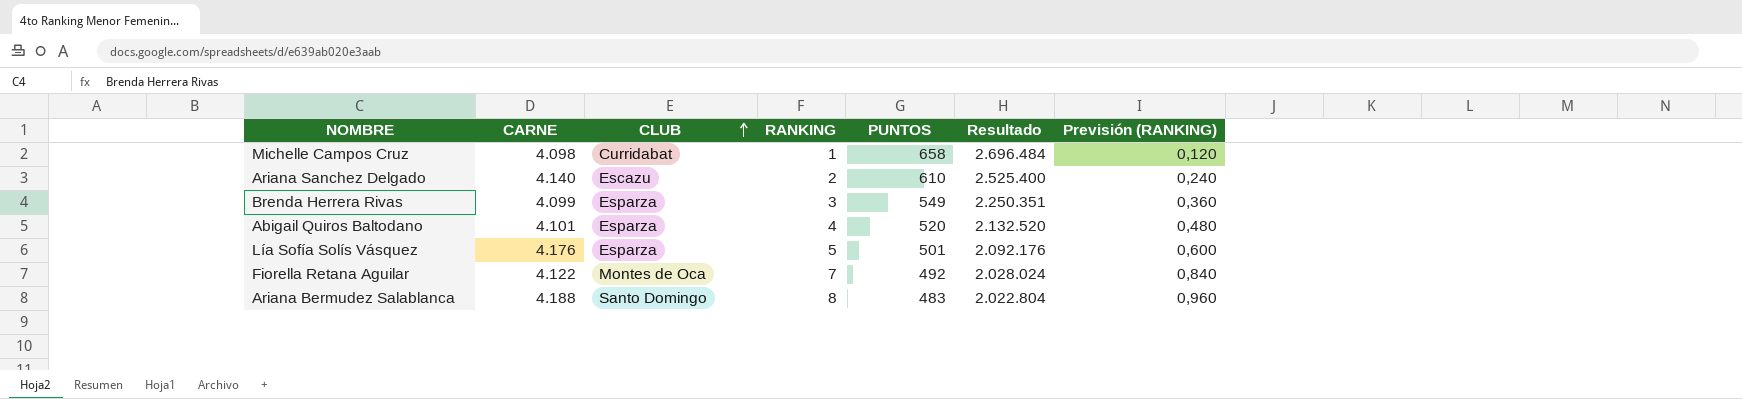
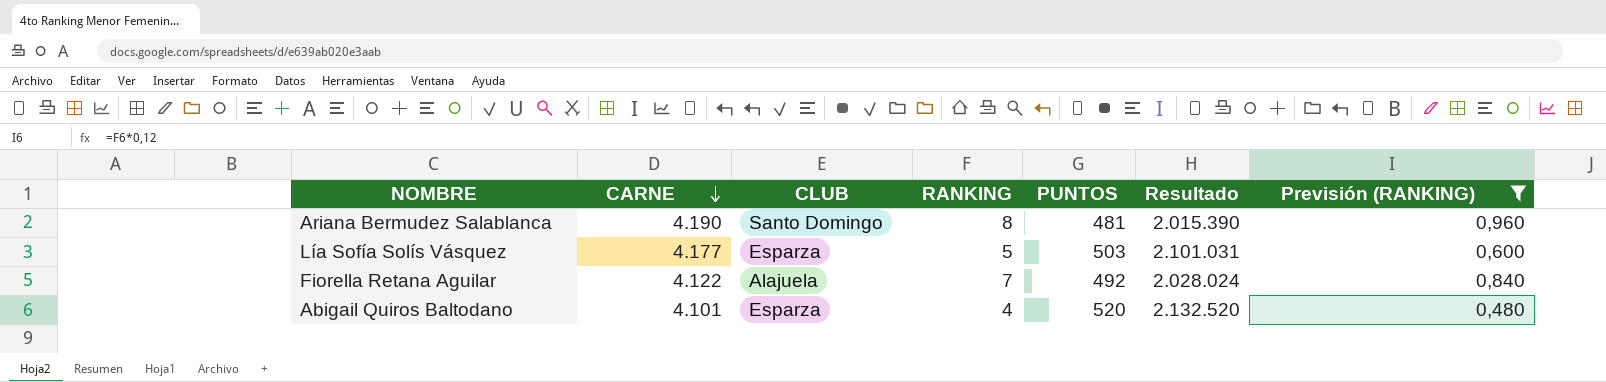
filter: none -> Previsión (RANKING) >= 0,480
row order: CLUB ascending -> CARNE descending
Ariana Bermudez Salablanca | CARNE: 4.188 -> 4.190
Ariana Bermudez Salablanca | PUNTOS: 483 -> 481
Ariana Bermudez Salablanca | Resultado: 2.022.804 -> 2.015.390
Lía Sofía Solís Vásquez | CARNE: 4.176 -> 4.177
Lía Sofía Solís Vásquez | PUNTOS: 501 -> 503
Lía Sofía Solís Vásquez | Resultado: 2.092.176 -> 2.101.031
Fiorella Retana Aguilar | CLUB: Montes de Oca -> Alajuela

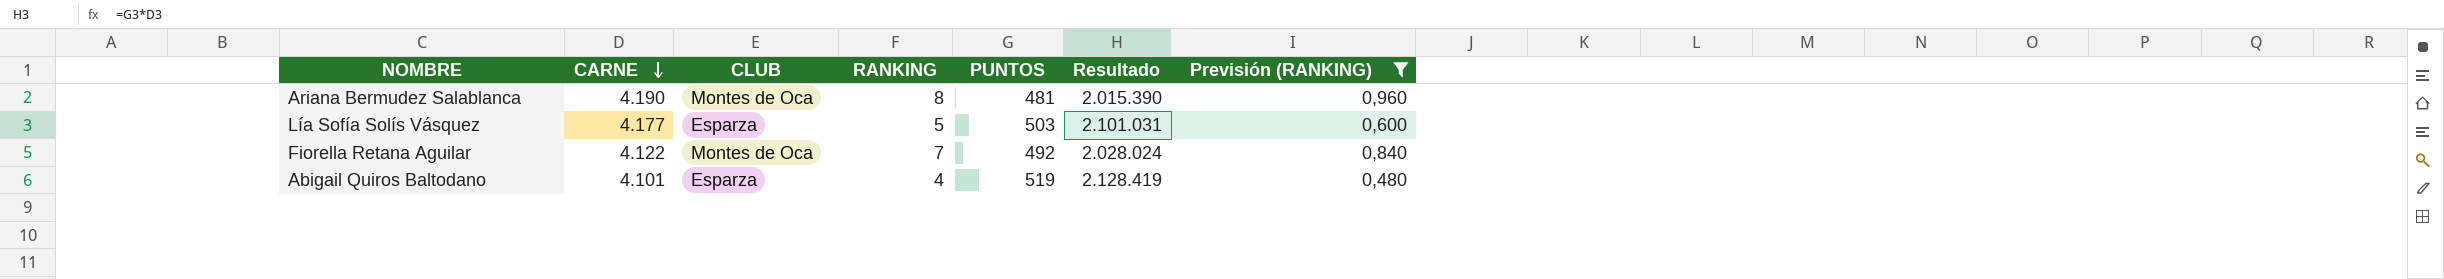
Ariana Bermudez Salablanca | CLUB: Santo Domingo -> Montes de Oca
Fiorella Retana Aguilar | CLUB: Alajuela -> Montes de Oca
Abigail Quiros Baltodano | PUNTOS: 520 -> 519
Abigail Quiros Baltodano | Resultado: 2.132.520 -> 2.128.419

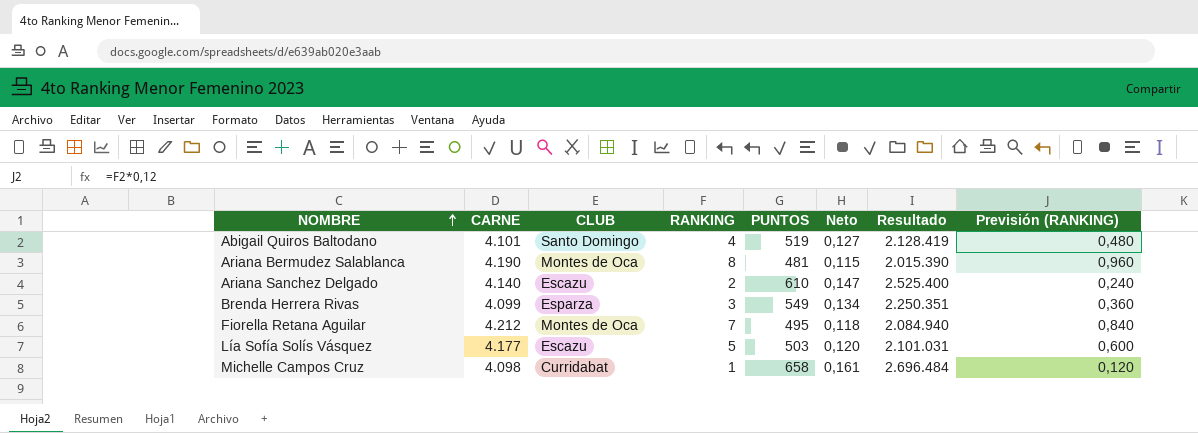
filter: Previsión (RANKING) >= 0,480 -> none
row order: CARNE descending -> NOMBRE ascending
column Neto | formula: none -> [PUNTOS] / [CARNE]
Abigail Quiros Baltodano | CLUB: Esparza -> Santo Domingo
Fiorella Retana Aguilar | CARNE: 4.122 -> 4.212
Fiorella Retana Aguilar | PUNTOS: 492 -> 495
Fiorella Retana Aguilar | Resultado: 2.028.024 -> 2.084.940
Lía Sofía Solís Vásquez | CLUB: Esparza -> Escazu

